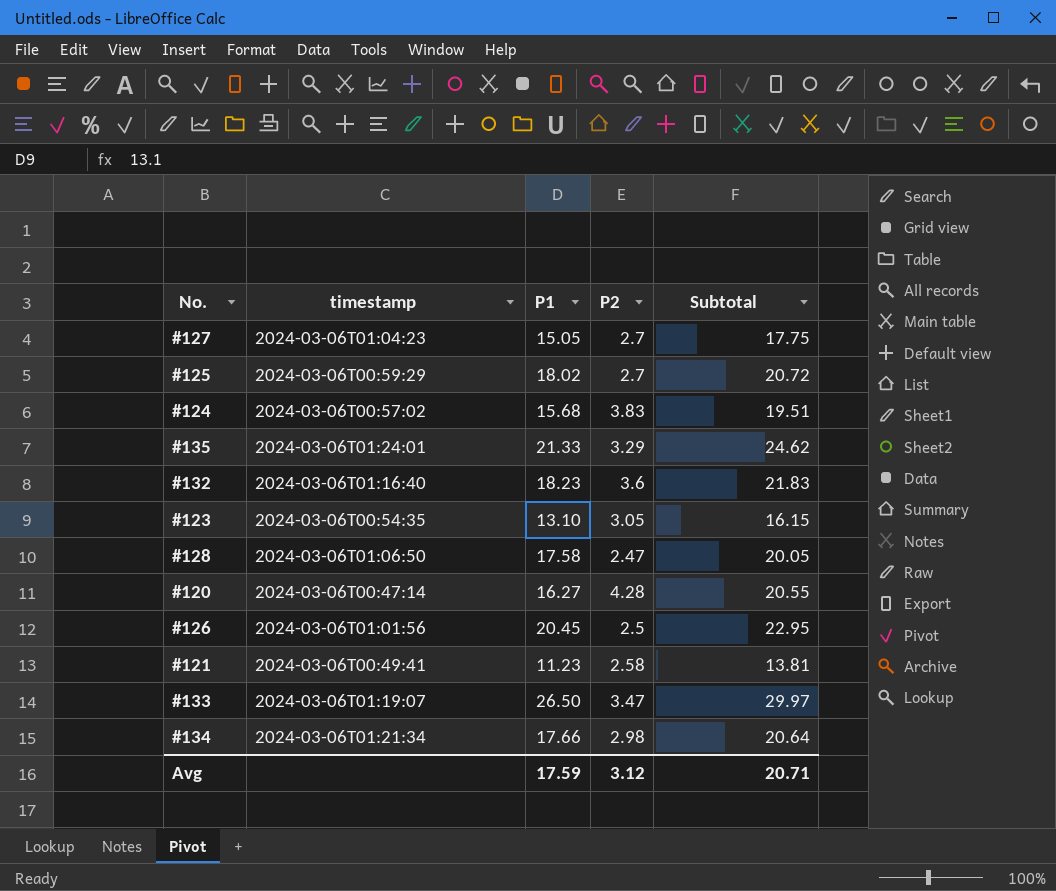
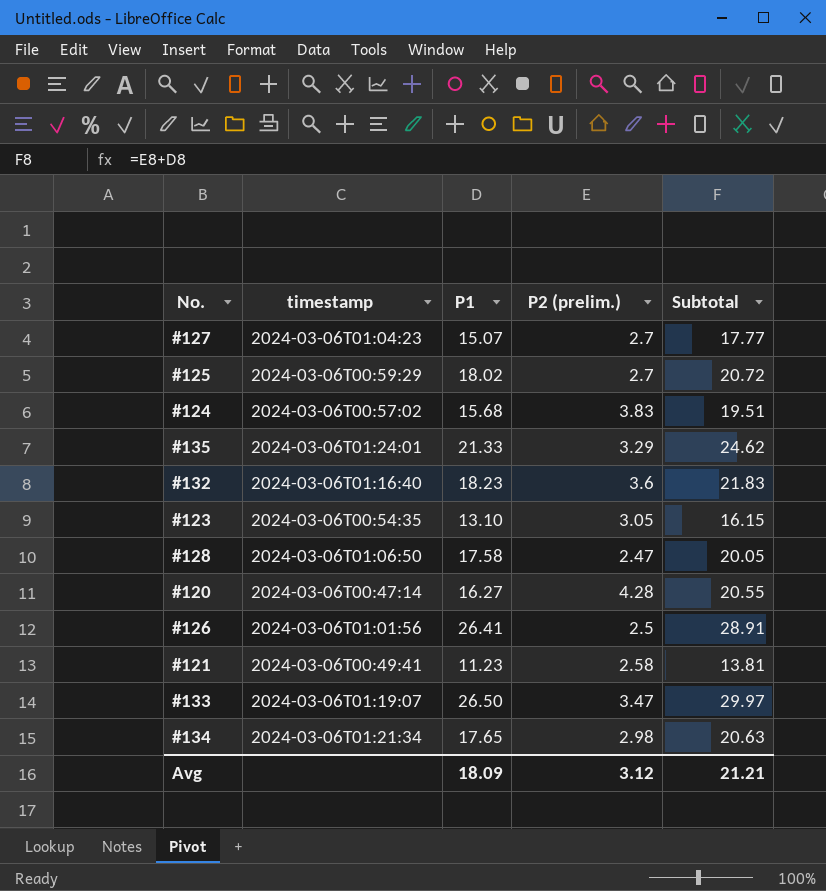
column name: P2 -> P2 (prelim.)
#127 | P1: 15.05 -> 15.07
#127 | Subtotal: 17.75 -> 17.77
#126 | P1: 20.45 -> 26.41
#126 | Subtotal: 22.95 -> 28.91
#134 | P1: 17.66 -> 17.65
#134 | Subtotal: 20.64 -> 20.63
Avg | P1: 17.59 -> 18.09
Avg | Subtotal: 20.71 -> 21.21

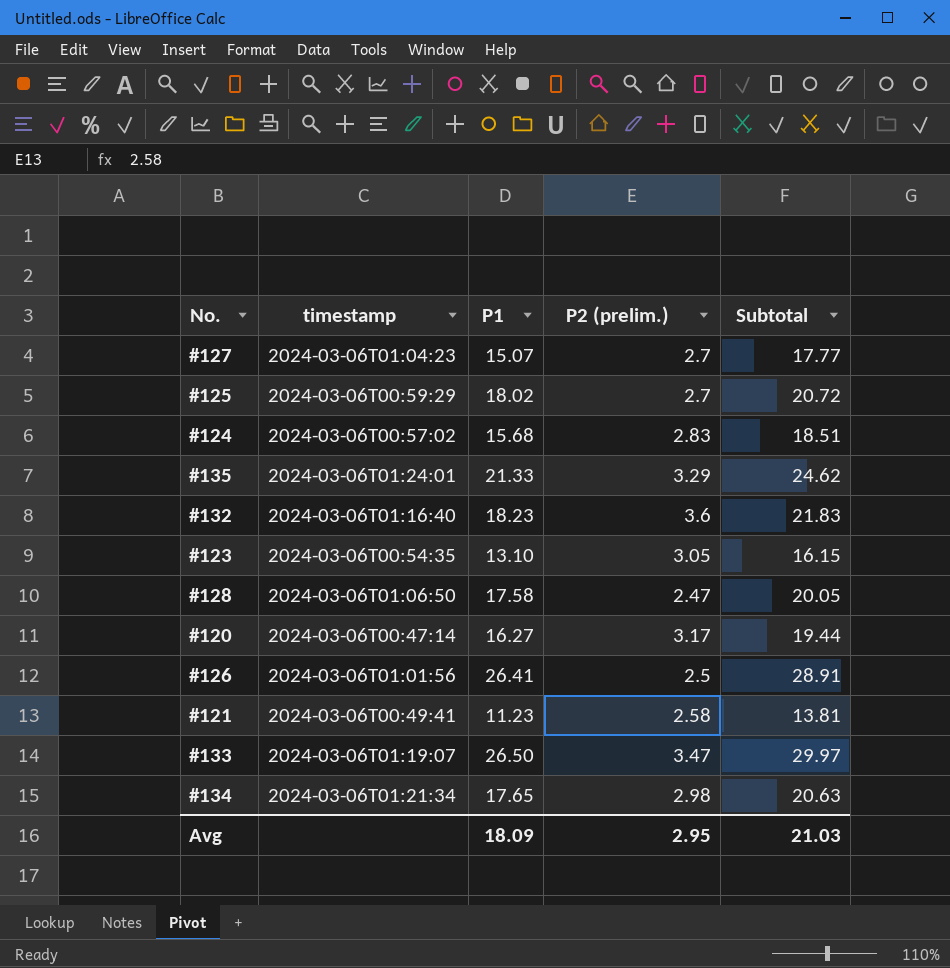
#124 | P2 (prelim.): 3.83 -> 2.83
#124 | Subtotal: 19.51 -> 18.51
#120 | P2 (prelim.): 4.28 -> 3.17
#120 | Subtotal: 20.55 -> 19.44
Avg | P2 (prelim.): 3.12 -> 2.95
Avg | Subtotal: 21.21 -> 21.03

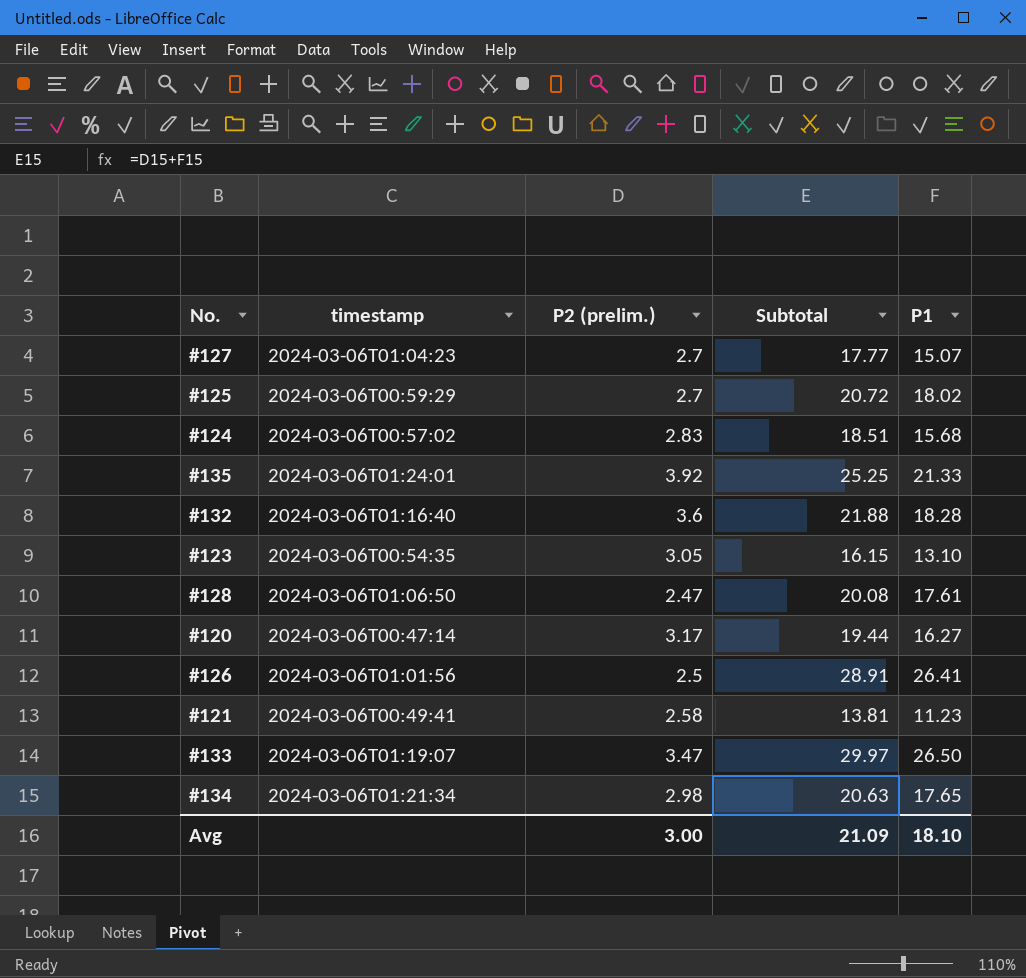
column P1 | position: 3 -> 5
#135 | P2 (prelim.): 3.29 -> 3.92
#135 | Subtotal: 24.62 -> 25.25
#132 | Subtotal: 21.83 -> 21.88
#132 | P1: 18.23 -> 18.28
#128 | Subtotal: 20.05 -> 20.08
#128 | P1: 17.58 -> 17.61
Avg | P2 (prelim.): 2.95 -> 3.00
Avg | Subtotal: 21.03 -> 21.09
Avg | P1: 18.09 -> 18.10

